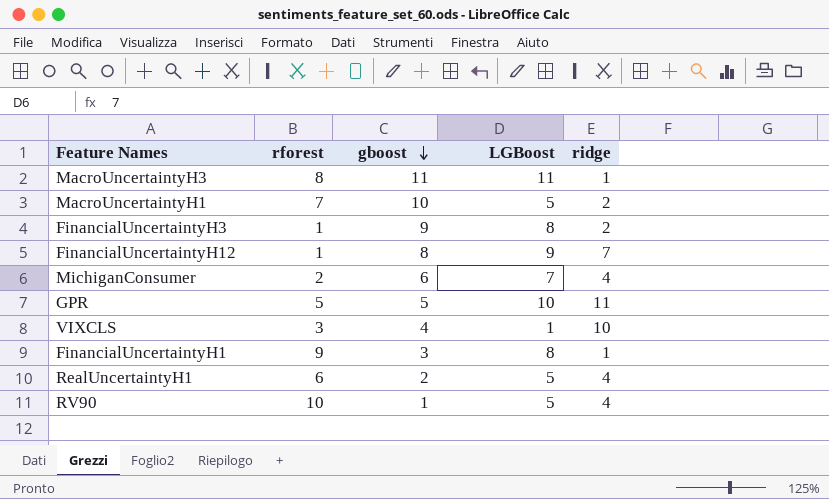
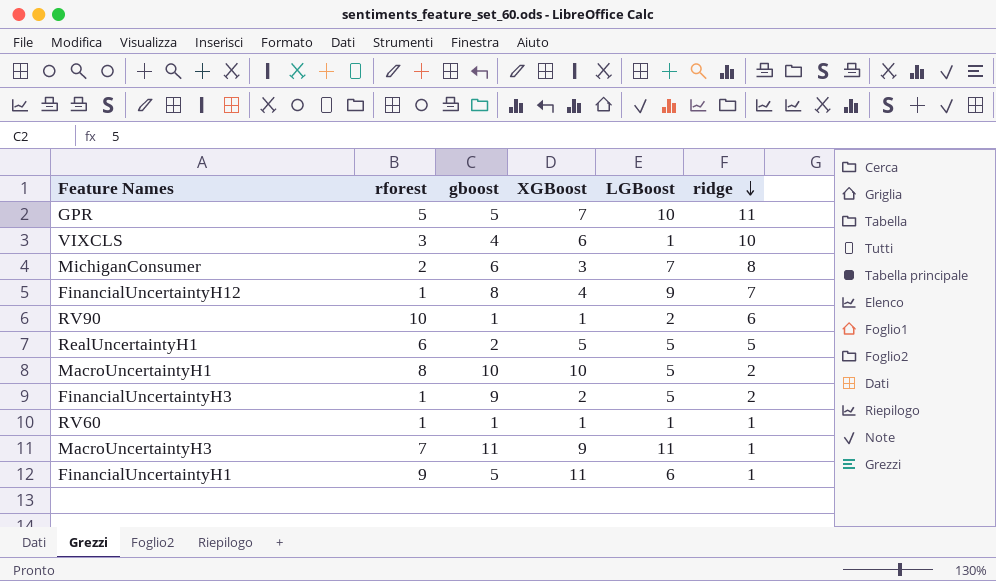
row order: gboost descending -> ridge descending
column XGBoost | position: none -> 4
MichiganConsumer | ridge: 4 -> 8
RV90 | LGBoost: 5 -> 2
RV90 | ridge: 4 -> 6
RealUncertaintyH1 | ridge: 4 -> 5
MacroUncertaintyH1 | rforest: 7 -> 8
FinancialUncertaintyH3 | LGBoost: 8 -> 5
row RV60: none -> 1 | 1 | 1 | 1 | 1
MacroUncertaintyH3 | rforest: 8 -> 7
FinancialUncertaintyH1 | gboost: 3 -> 5
FinancialUncertaintyH1 | LGBoost: 8 -> 6

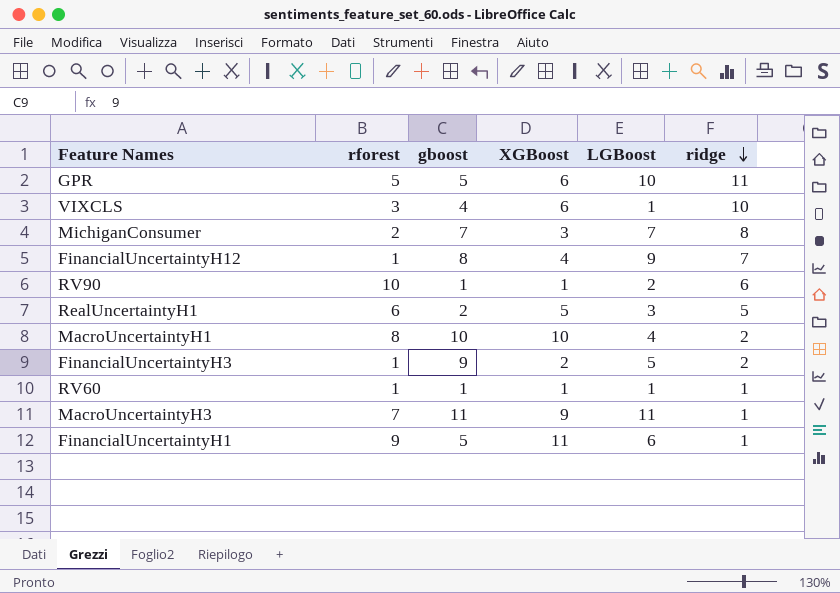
GPR | XGBoost: 7 -> 6
MichiganConsumer | gboost: 6 -> 7
RealUncertaintyH1 | LGBoost: 5 -> 3
MacroUncertaintyH1 | LGBoost: 5 -> 4

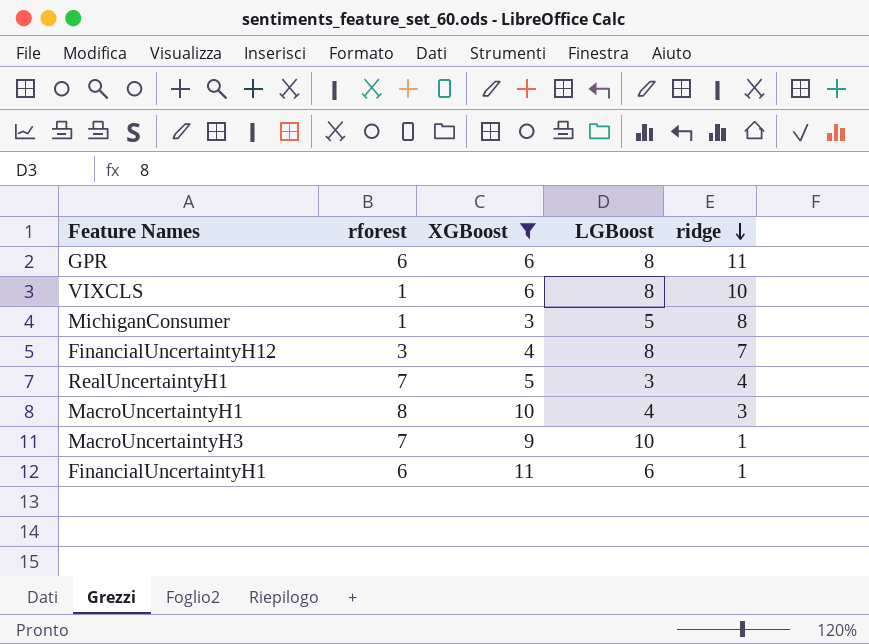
filter: none -> XGBoost >= 3
column gboost | position: 3 -> none
GPR | rforest: 5 -> 6
GPR | LGBoost: 10 -> 8
VIXCLS | rforest: 3 -> 1
VIXCLS | LGBoost: 1 -> 8
MichiganConsumer | rforest: 2 -> 1
MichiganConsumer | LGBoost: 7 -> 5
FinancialUncertaintyH12 | rforest: 1 -> 3
FinancialUncertaintyH12 | LGBoost: 9 -> 8
RealUncertaintyH1 | rforest: 6 -> 7
RealUncertaintyH1 | ridge: 5 -> 4
MacroUncertaintyH1 | ridge: 2 -> 3
MacroUncertaintyH3 | LGBoost: 11 -> 10
FinancialUncertaintyH1 | rforest: 9 -> 6

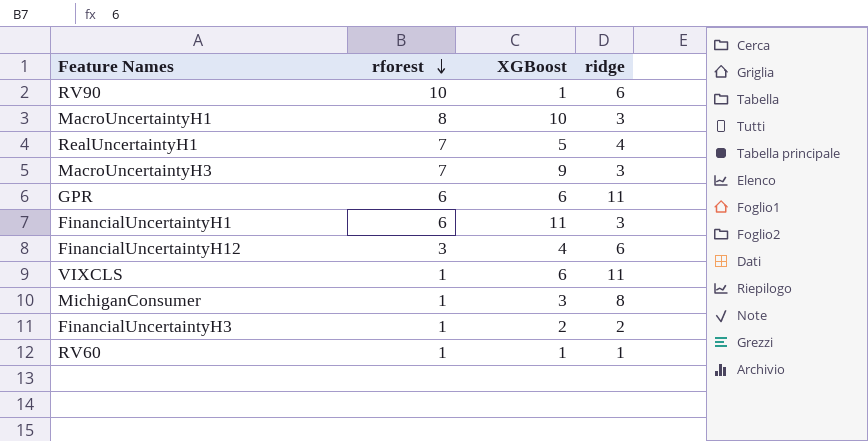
filter: XGBoost >= 3 -> none
row order: ridge descending -> rforest descending
column LGBoost | position: 4 -> none
MacroUncertaintyH3 | ridge: 1 -> 3
FinancialUncertaintyH1 | ridge: 1 -> 3
FinancialUncertaintyH12 | ridge: 7 -> 6
VIXCLS | ridge: 10 -> 11

